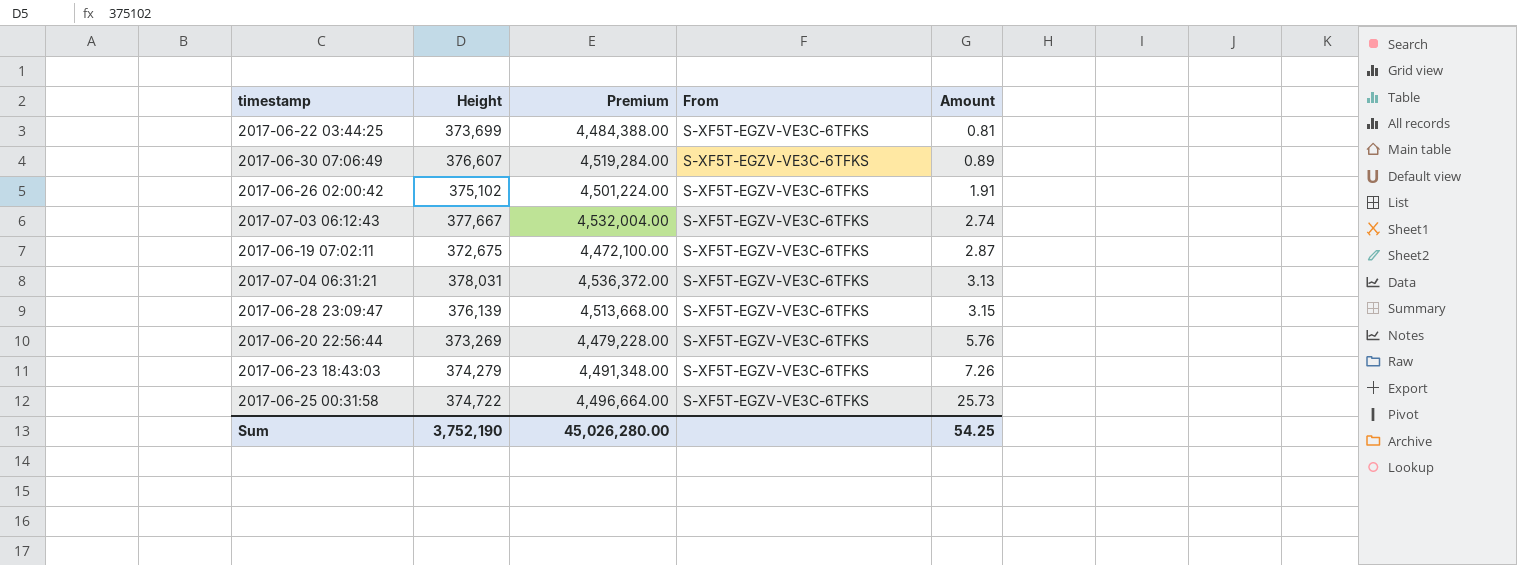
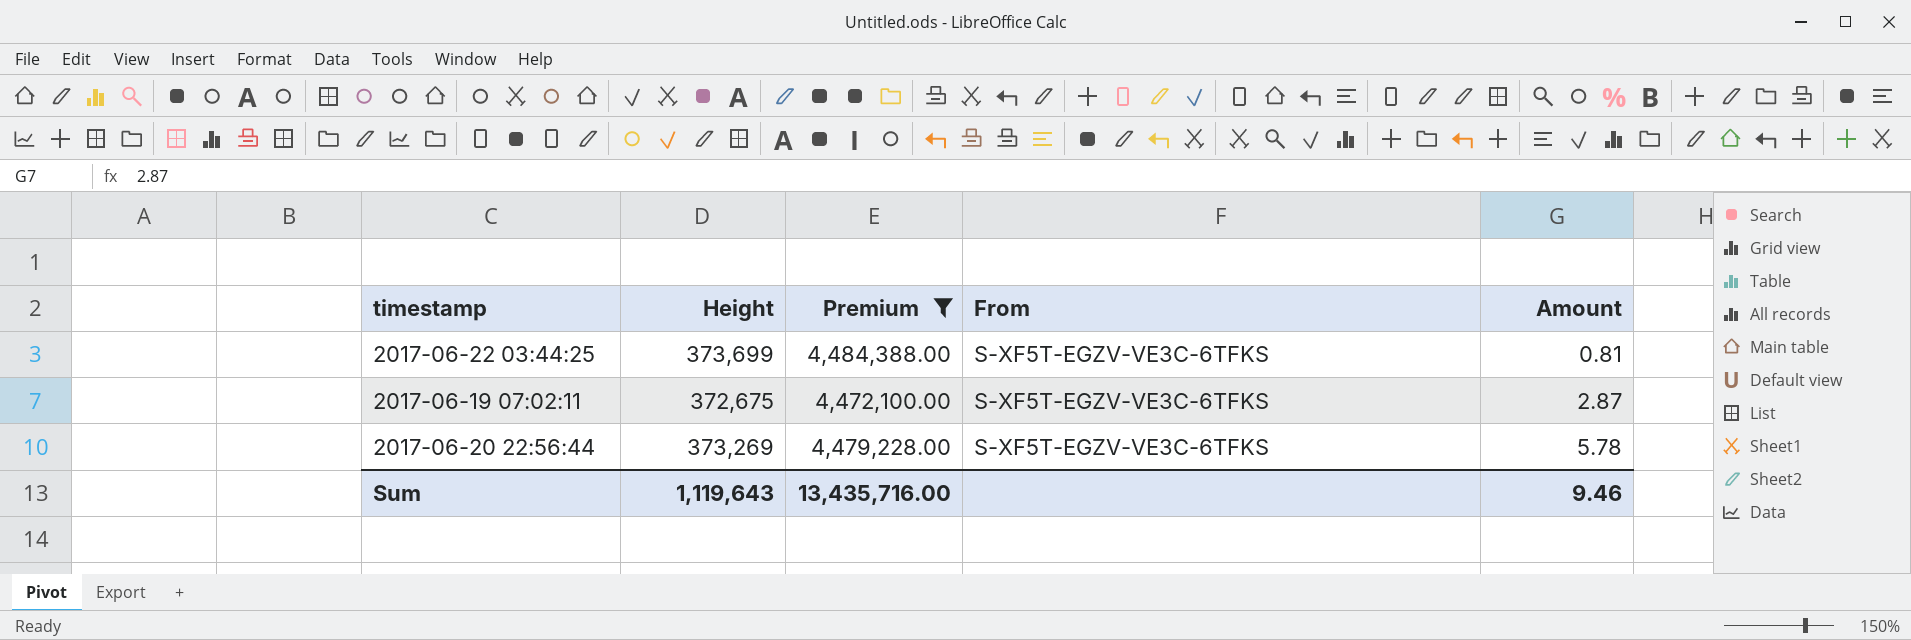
filter: none -> Premium <= 4,484,388.00
2017-06-20 22:56:44 | Amount: 5.76 -> 5.78
Sum | Height: 3,752,190 -> 1,119,643
Sum | Premium: 45,026,280.00 -> 13,435,716.00
Sum | Amount: 54.25 -> 9.46

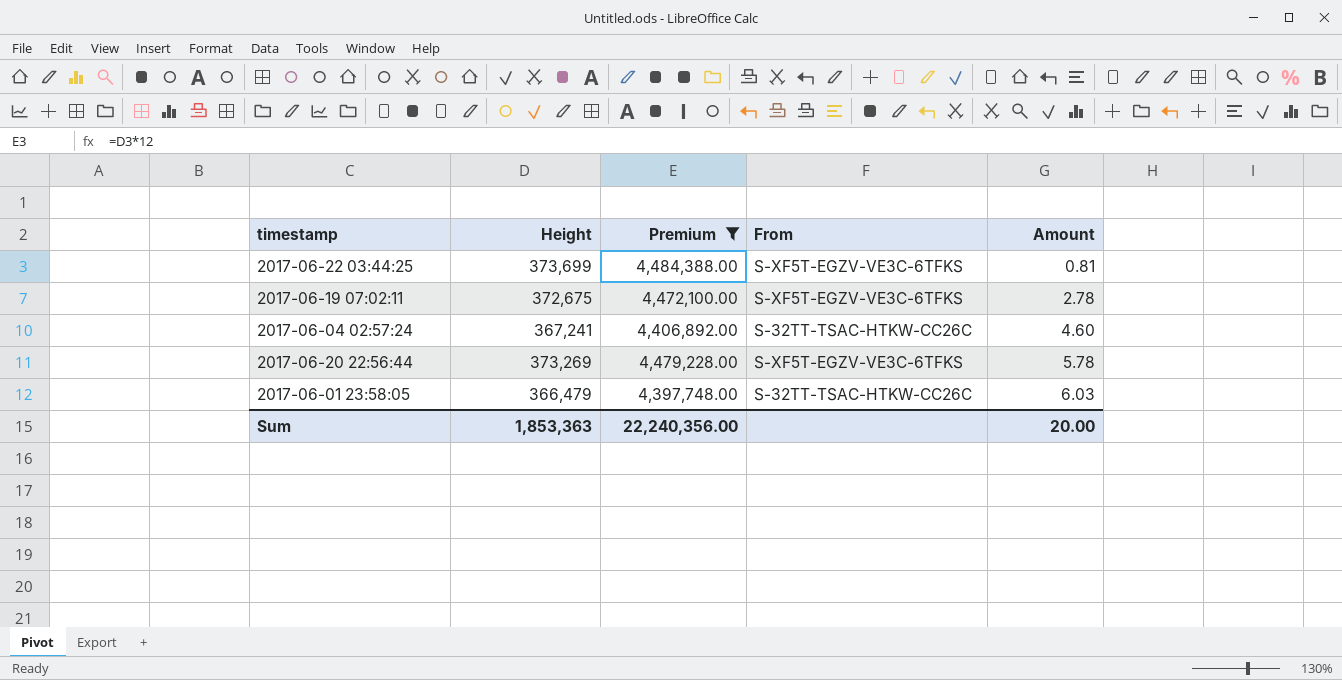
2017-06-19 07:02:11 | Amount: 2.87 -> 2.78
row 2017-06-04 02:57:24: none -> 367,241 | 4,406,892.00 | S-32TT-TSAC-HTKW-CC26C | 4.60
row 2017-06-01 23:58:05: none -> 366,479 | 4,397,748.00 | S-32TT-TSAC-HTKW-CC26C | 6.03
Sum | Height: 1,119,643 -> 1,853,363
Sum | Premium: 13,435,716.00 -> 22,240,356.00
Sum | Amount: 9.46 -> 20.00

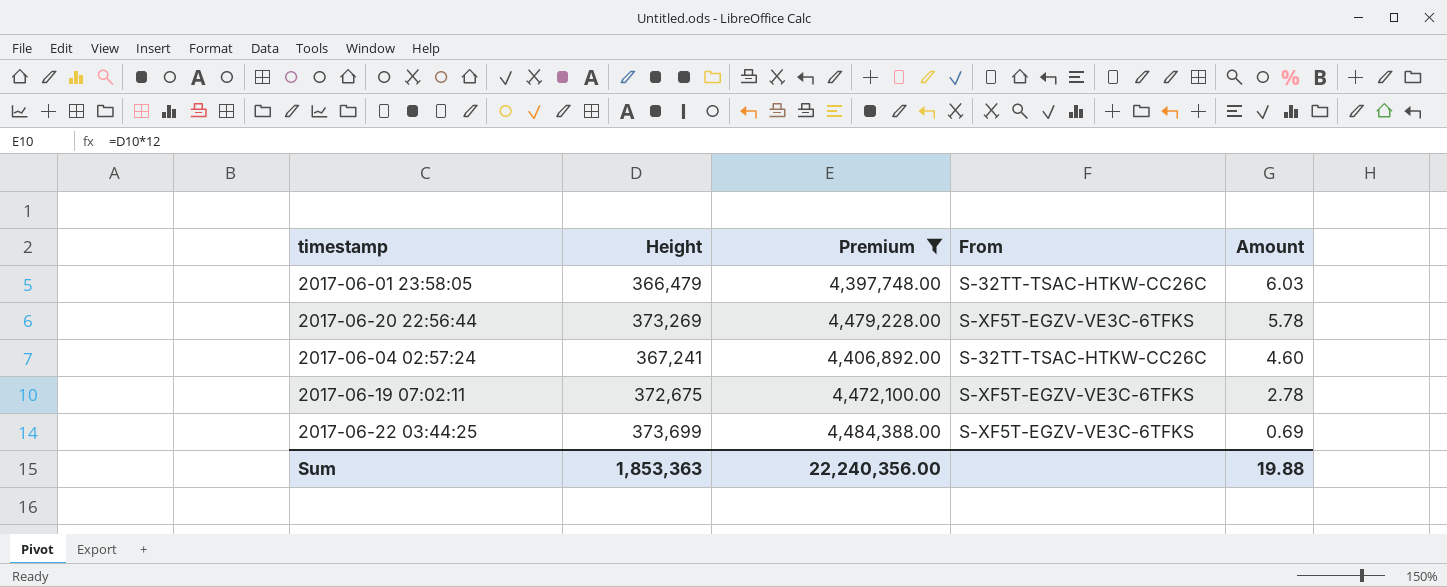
row order: Amount ascending -> Amount descending
2017-06-22 03:44:25 | Amount: 0.81 -> 0.69
Sum | Amount: 20.00 -> 19.88

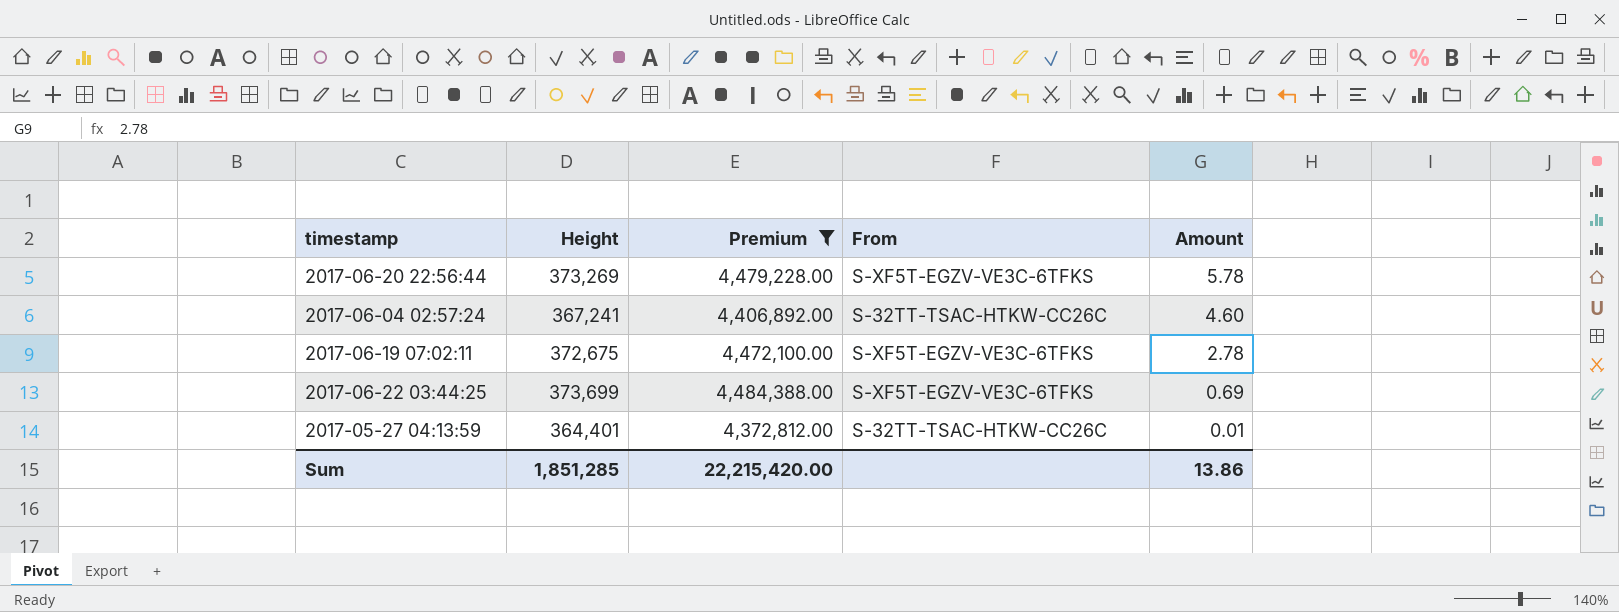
row 2017-06-01 23:58:05: 366,479 | 4,397,748.00 | S-32TT-TSAC-HTKW-CC26C | 6.03 -> none
row 2017-05-27 04:13:59: none -> 364,401 | 4,372,812.00 | S-32TT-TSAC-HTKW-CC26C | 0.01
Sum | Height: 1,853,363 -> 1,851,285
Sum | Premium: 22,240,356.00 -> 22,215,420.00
Sum | Amount: 19.88 -> 13.86

